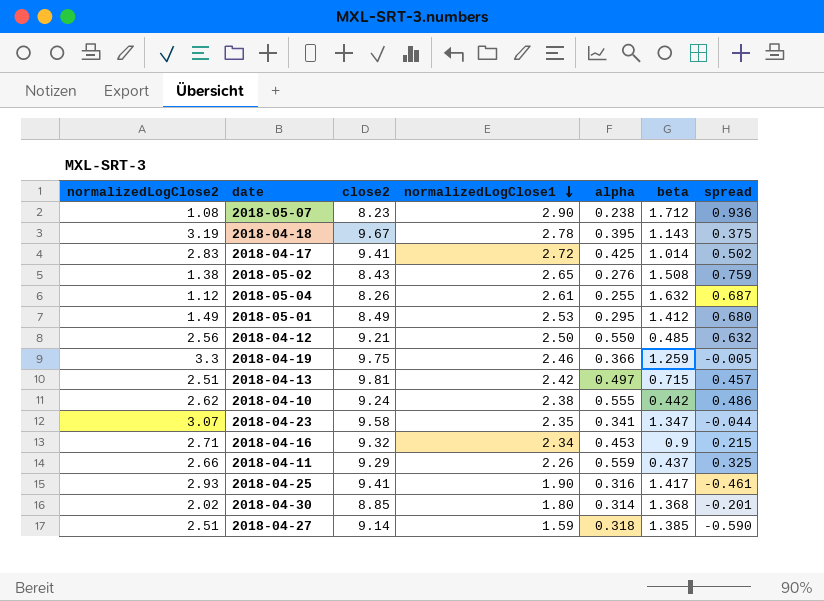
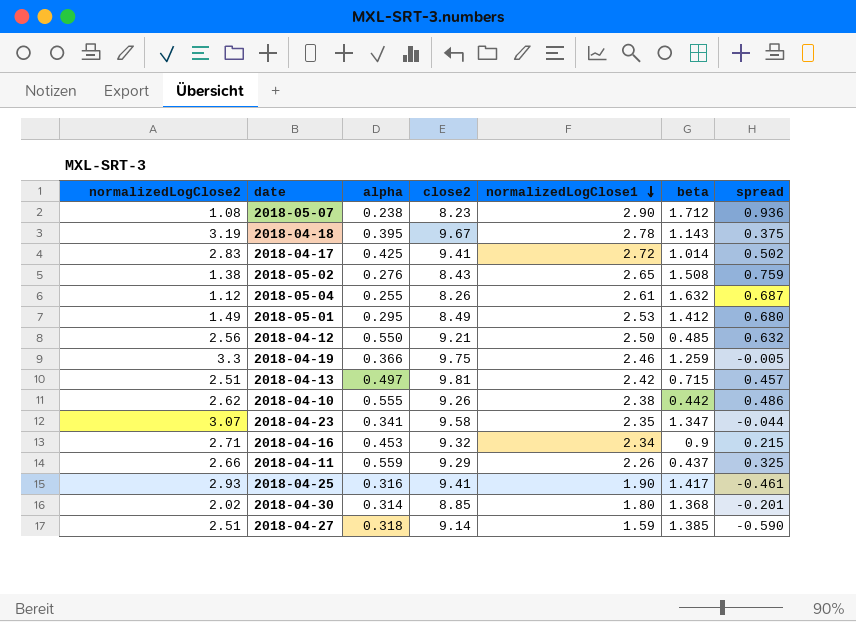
column alpha | position: 5 -> 3
2018-04-10 | close2: 9.24 -> 9.26

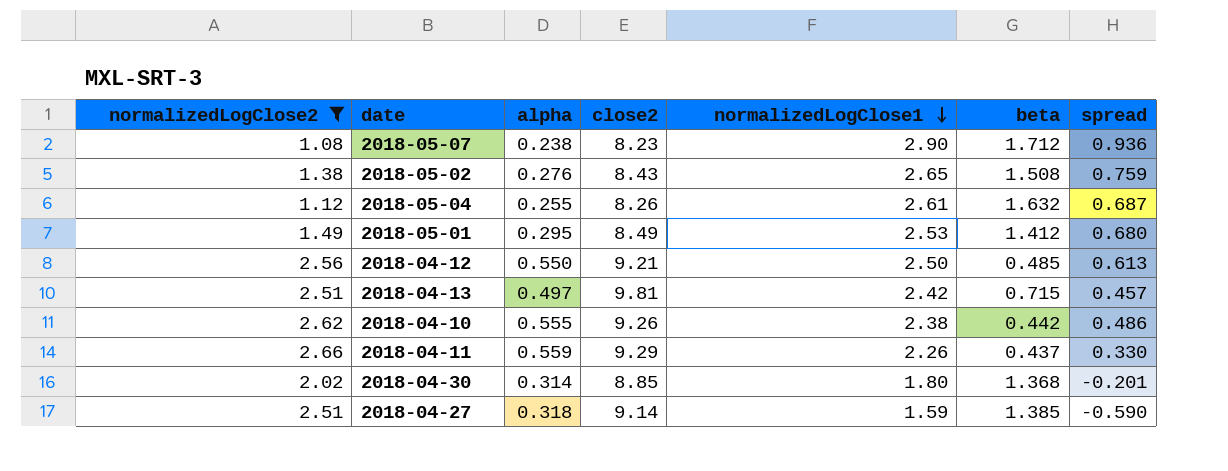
filter: none -> normalizedLogClose2 <= 2.66
2018-04-12 | spread: 0.632 -> 0.613
2018-04-11 | spread: 0.325 -> 0.330

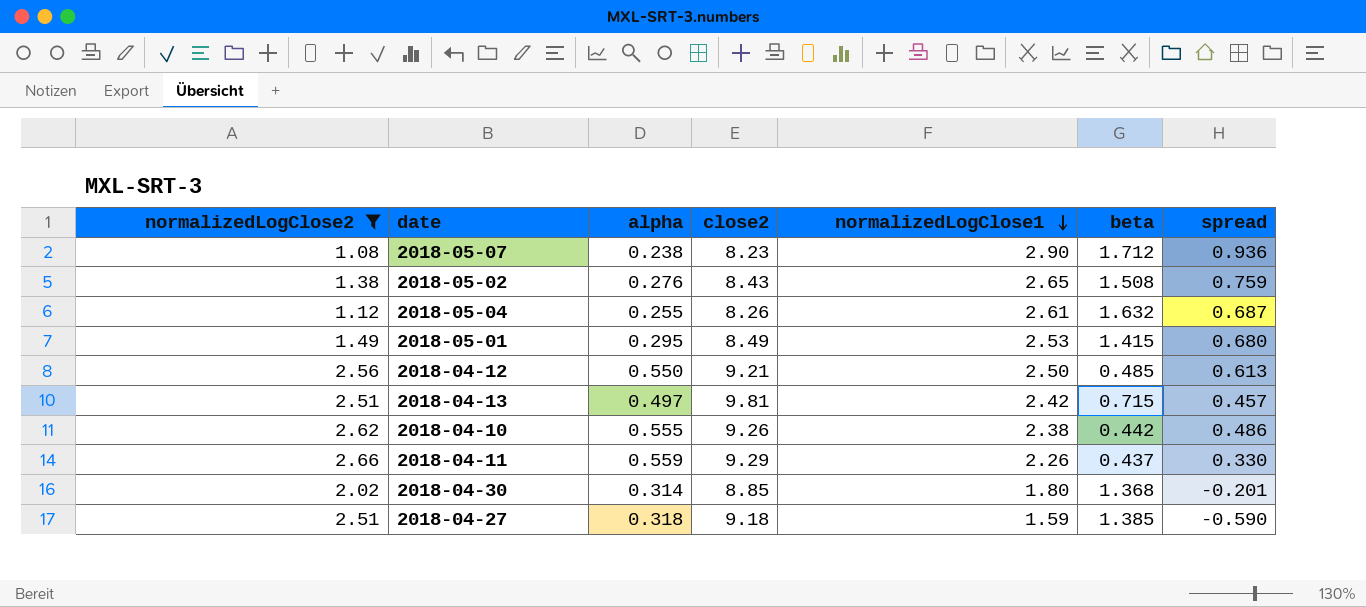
2018-05-01 | beta: 1.412 -> 1.415
2018-04-27 | close2: 9.14 -> 9.18

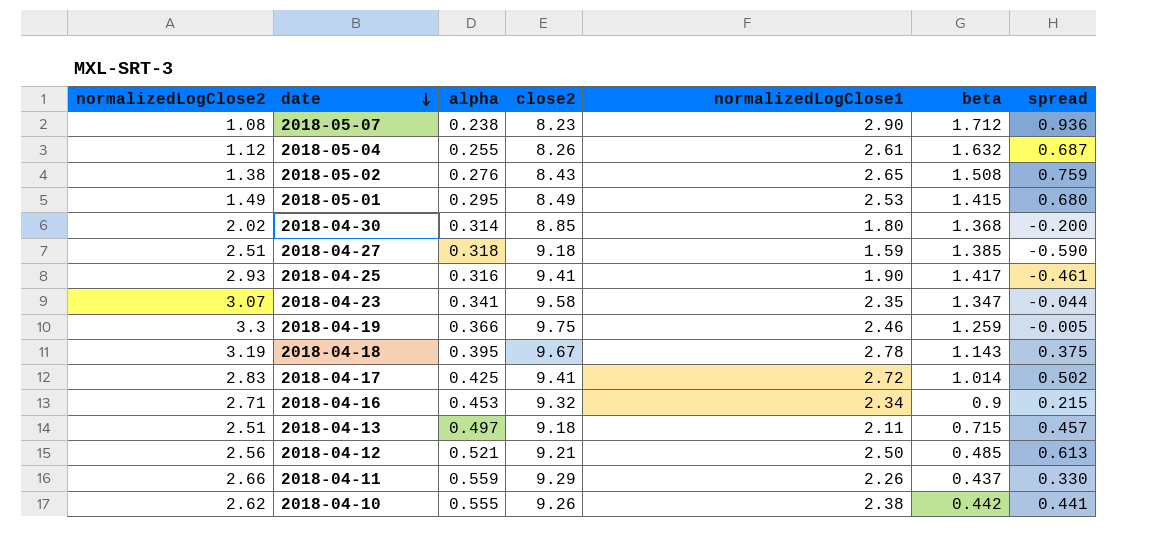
filter: normalizedLogClose2 <= 2.66 -> none
row order: normalizedLogClose1 descending -> date descending
2018-04-30 | spread: -0.201 -> -0.200
2018-04-13 | close2: 9.81 -> 9.18
2018-04-13 | normalizedLogClose1: 2.42 -> 2.11
2018-04-12 | alpha: 0.550 -> 0.521
2018-04-10 | spread: 0.486 -> 0.441

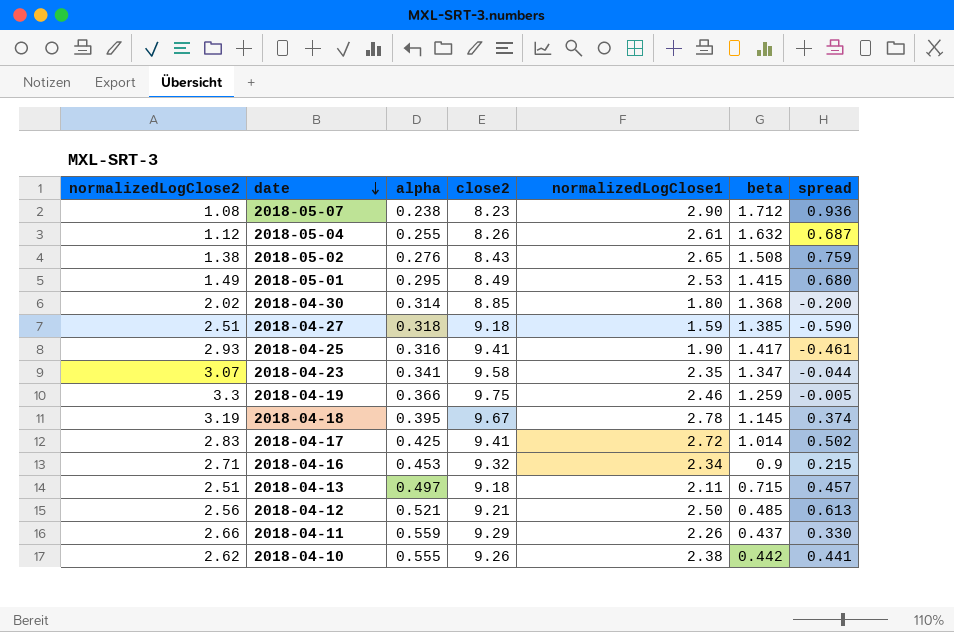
2018-04-18 | beta: 1.143 -> 1.145
2018-04-18 | spread: 0.375 -> 0.374

